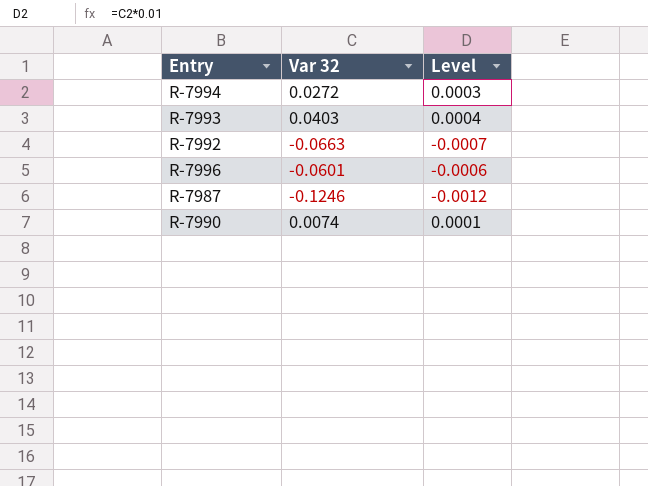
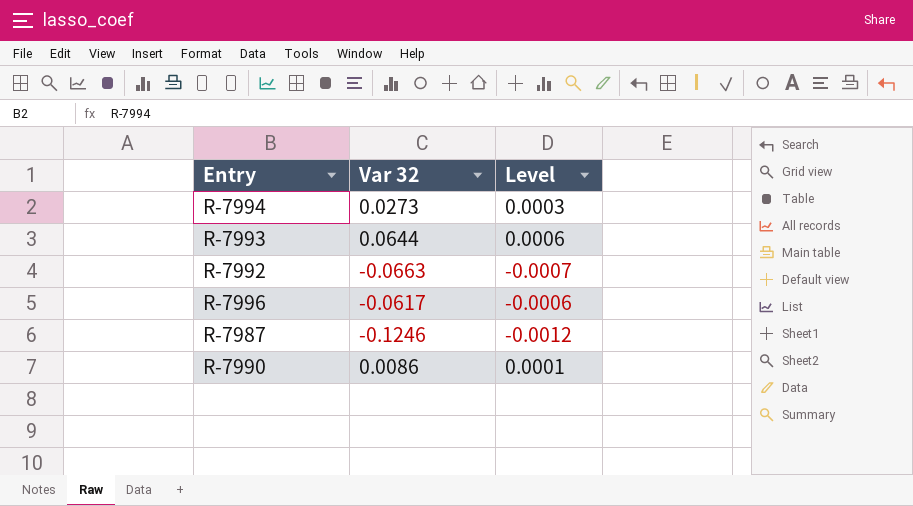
R-7994 | Var 32: 0.0272 -> 0.0273
R-7993 | Var 32: 0.0403 -> 0.0644
R-7993 | Level: 0.0004 -> 0.0006
R-7996 | Var 32: -0.0601 -> -0.0617
R-7990 | Var 32: 0.0074 -> 0.0086

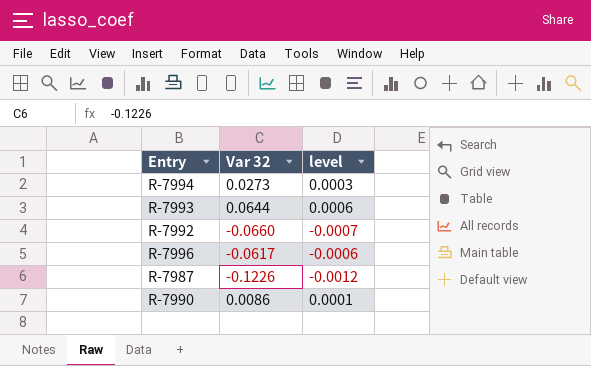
column name: Level -> level
R-7992 | Var 32: -0.0663 -> -0.0660
R-7987 | Var 32: -0.1246 -> -0.1226

